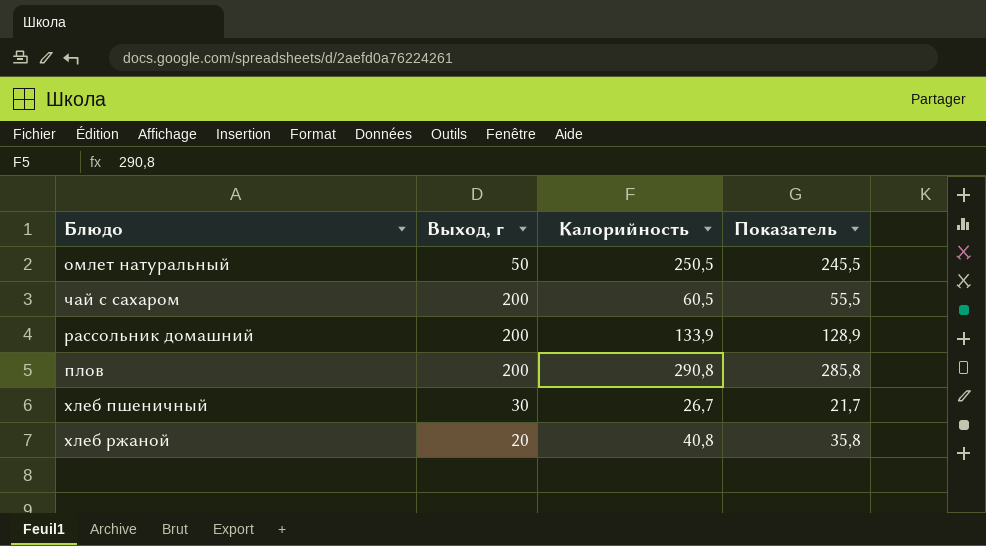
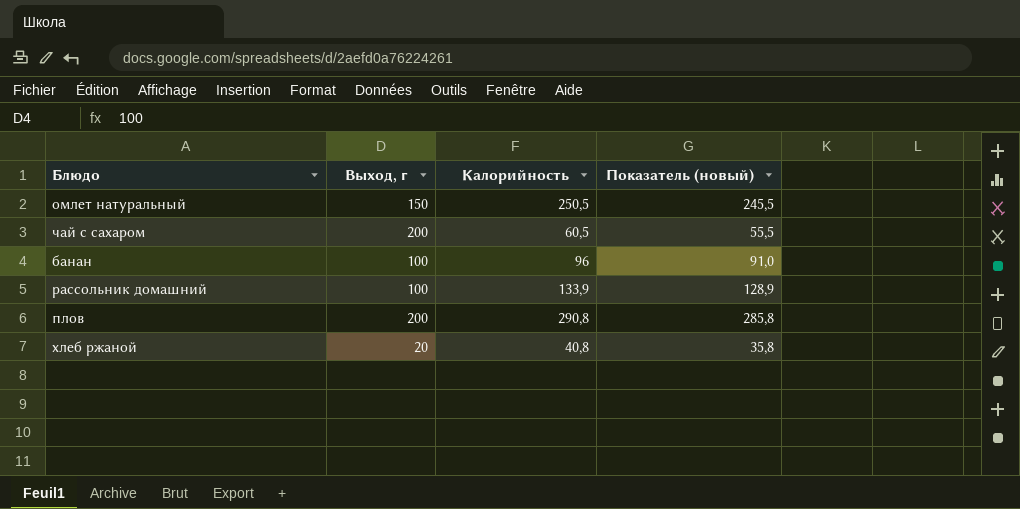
column name: Показатель -> Показатель (новый)
row хлеб пшеничный: 30 | 26,7 | 21,7 -> none
омлет натуральный | Выход, г: 50 -> 150
row банан: none -> 100 | 96 | 91,0
рассольник домашний | Выход, г: 200 -> 100

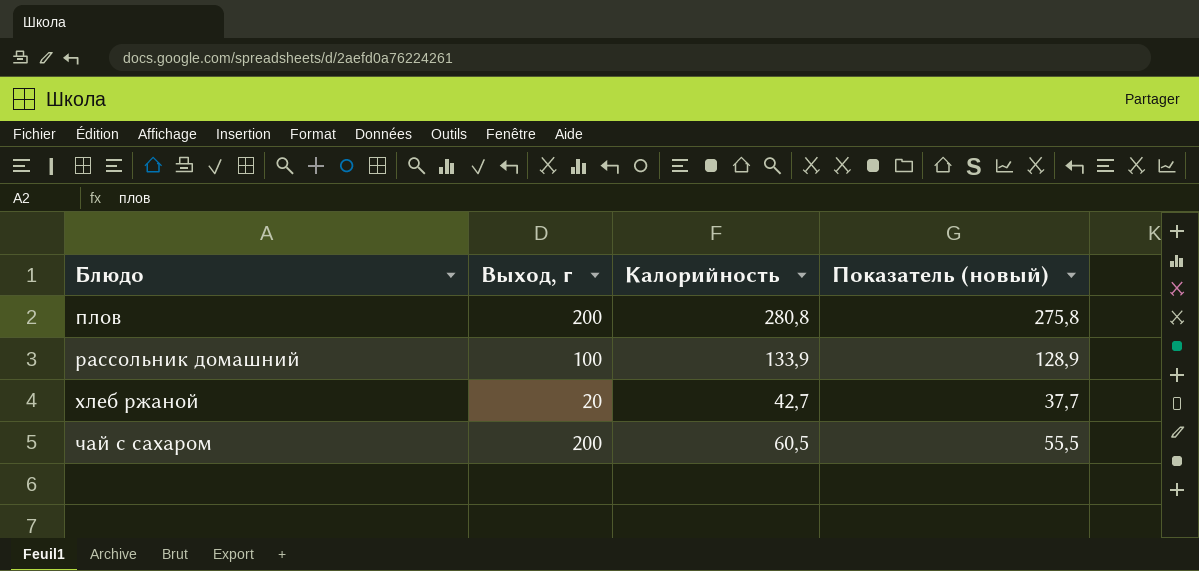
row order: none -> Блюдо ascending
row омлет натуральный: 150 | 250,5 | 245,5 -> none
row банан: 100 | 96 | 91,0 -> none
плов | Калорийность: 290,8 -> 280,8
плов | Показатель (новый): 285,8 -> 275,8
хлеб ржаной | Калорийность: 40,8 -> 42,7
хлеб ржаной | Показатель (новый): 35,8 -> 37,7

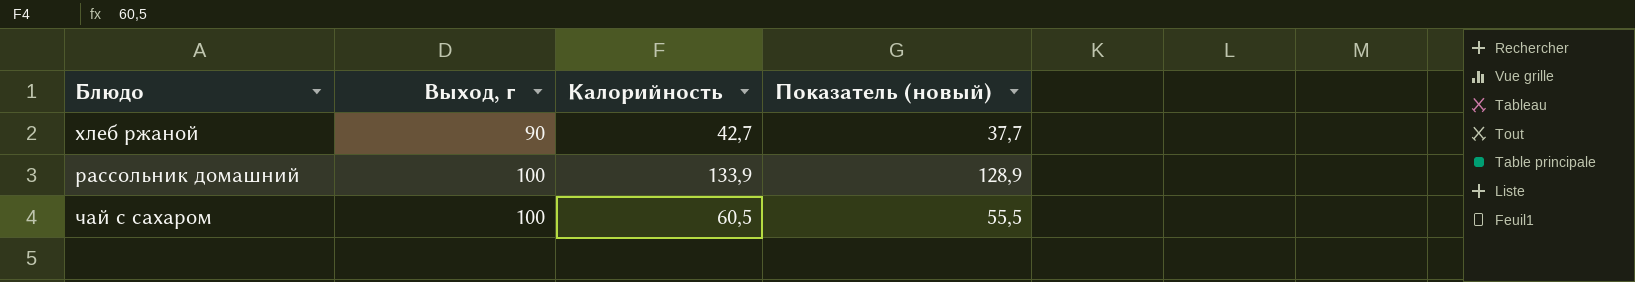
row order: Блюдо ascending -> Выход, г ascending
row плов: 200 | 280,8 | 275,8 -> none
хлеб ржаной | Выход, г: 20 -> 90
чай с сахаром | Выход, г: 200 -> 100

